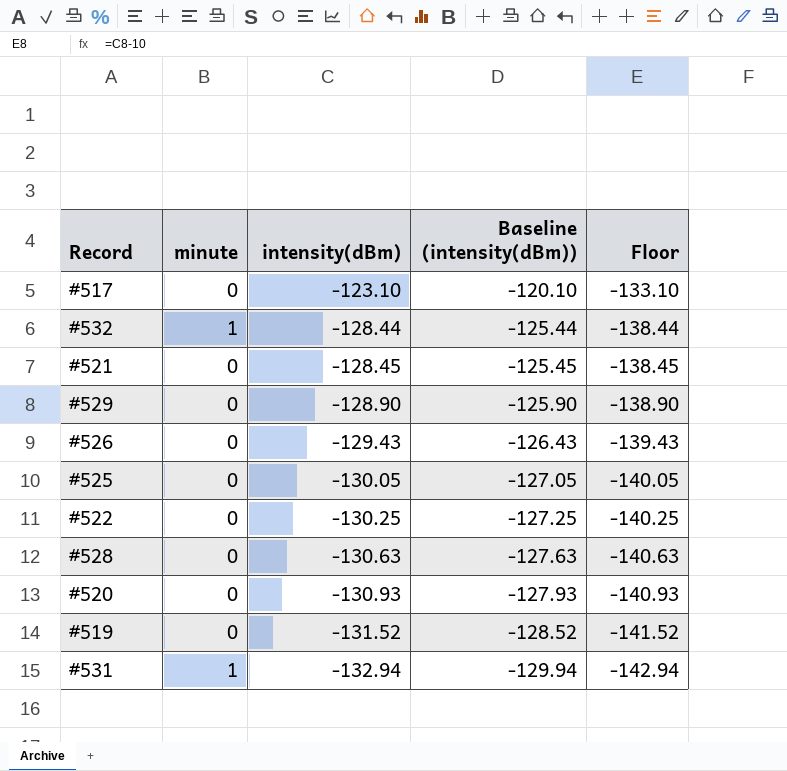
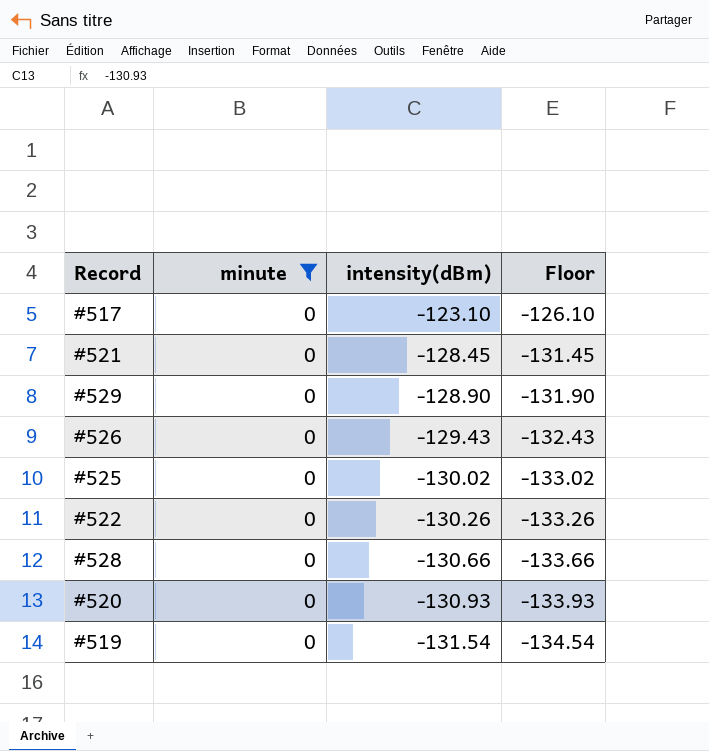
filter: none -> minute = 0
column Baseline (intensity(dBm)) | formula: [intensity(dBm)] + 3 -> none
column Floor | formula: [intensity(dBm)] - 10 -> [intensity(dBm)] - 3
#525 | intensity(dBm): -130.05 -> -130.02
#522 | intensity(dBm): -130.25 -> -130.26
#528 | intensity(dBm): -130.63 -> -130.66
#519 | intensity(dBm): -131.52 -> -131.54

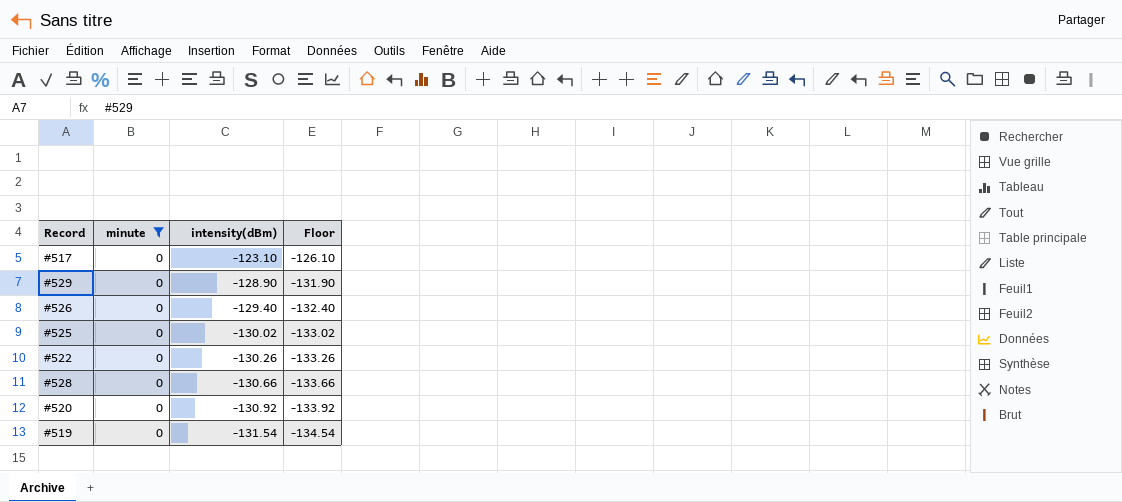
row #521: 0 | -128.45 | -131.45 -> none
#526 | intensity(dBm): -129.43 -> -129.40
#526 | Floor: -132.43 -> -132.40
#520 | intensity(dBm): -130.93 -> -130.92
#520 | Floor: -133.93 -> -133.92

